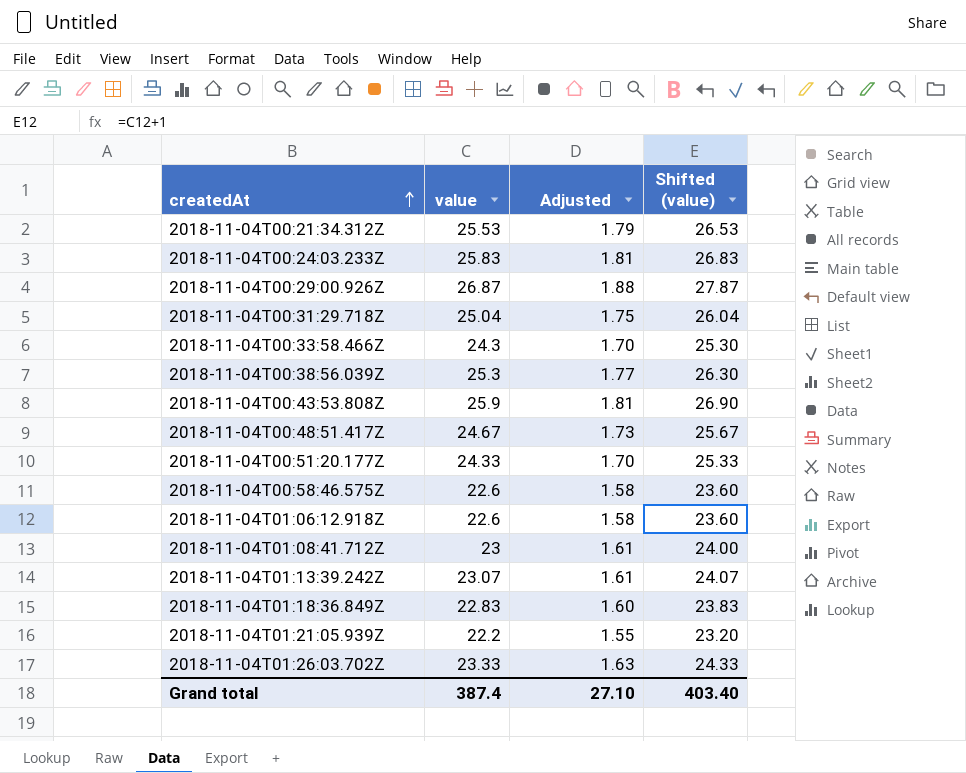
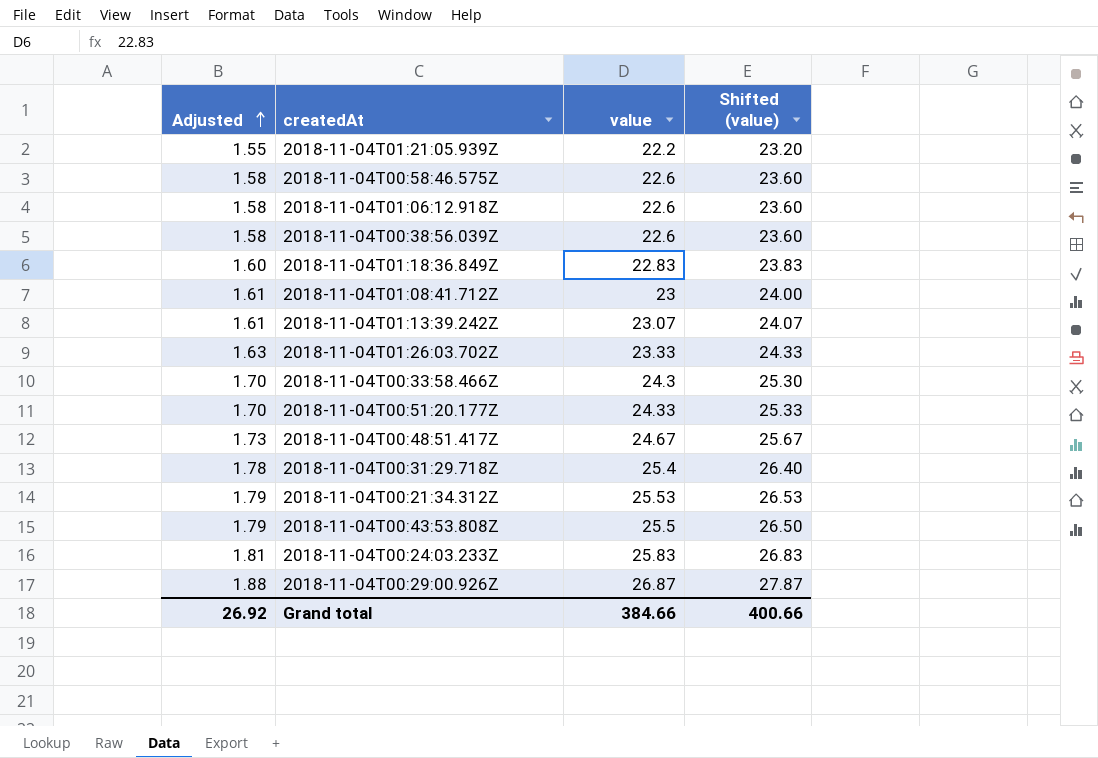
row order: createdAt ascending -> Adjusted ascending
column Adjusted | position: 3 -> 1
2018-11-04T00:38:56.039Z | Adjusted: 1.77 -> 1.58
2018-11-04T00:38:56.039Z | value: 25.3 -> 22.6
2018-11-04T00:38:56.039Z | Shifted (value): 26.30 -> 23.60
2018-11-04T00:31:29.718Z | Adjusted: 1.75 -> 1.78
2018-11-04T00:31:29.718Z | value: 25.04 -> 25.4
2018-11-04T00:31:29.718Z | Shifted (value): 26.04 -> 26.40
2018-11-04T00:43:53.808Z | Adjusted: 1.81 -> 1.79
2018-11-04T00:43:53.808Z | value: 25.9 -> 25.5
2018-11-04T00:43:53.808Z | Shifted (value): 26.90 -> 26.50
Grand total | Adjusted: 27.10 -> 26.92
Grand total | value: 387.4 -> 384.66
Grand total | Shifted (value): 403.40 -> 400.66

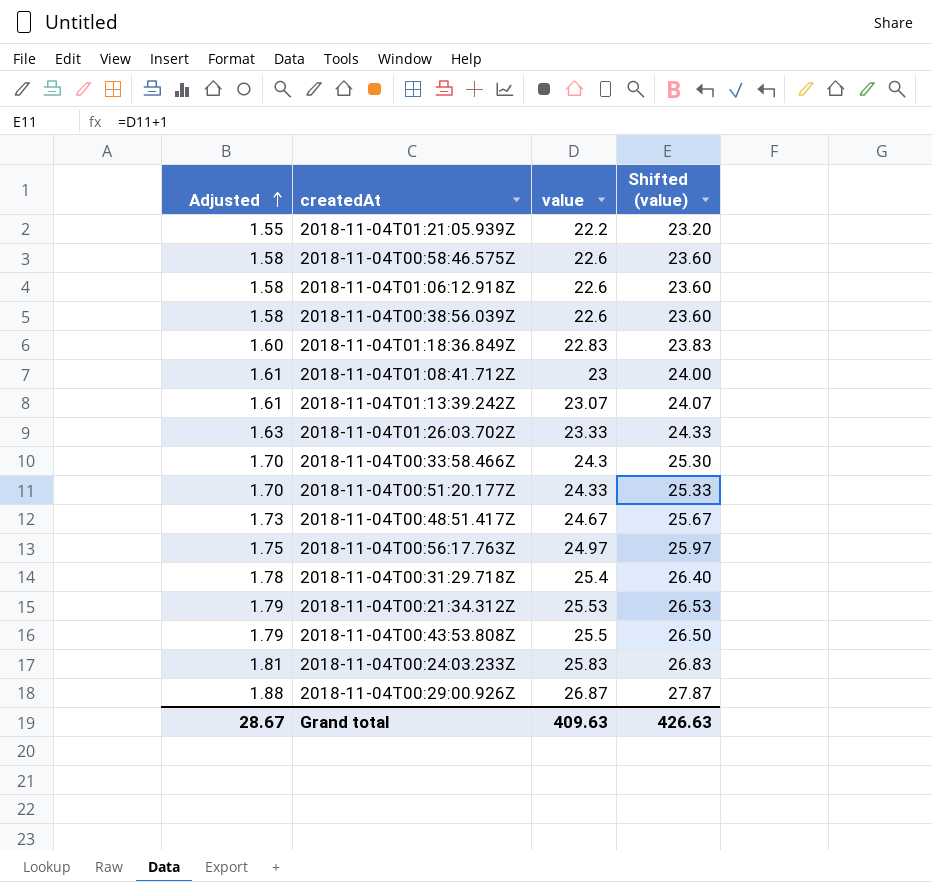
row 2018-11-04T00:56:17.763Z: none -> 1.75 | 24.97 | 25.97
Grand total | Adjusted: 26.92 -> 28.67
Grand total | value: 384.66 -> 409.63
Grand total | Shifted (value): 400.66 -> 426.63

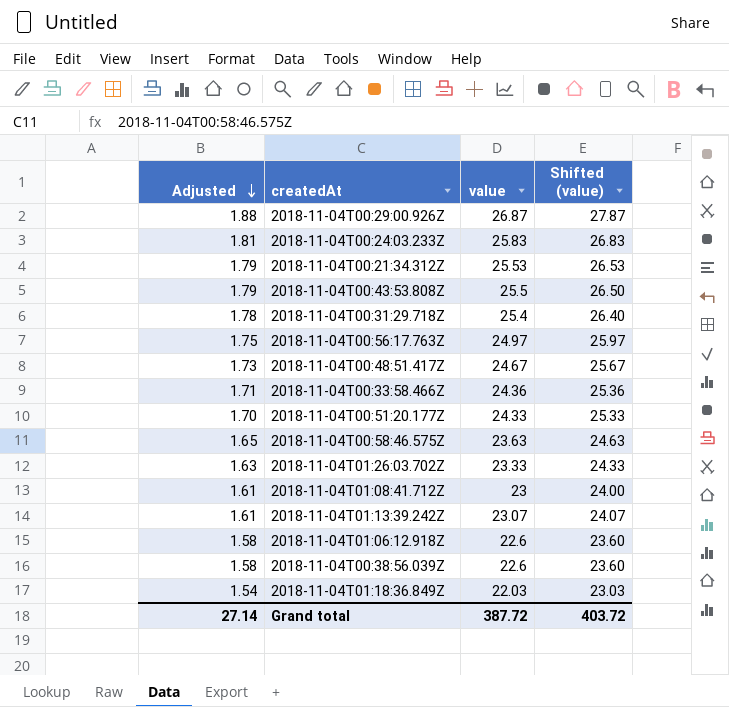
row order: Adjusted ascending -> Adjusted descending
row 2018-11-04T01:21:05.939Z: 1.55 | 22.2 | 23.20 -> none
2018-11-04T00:33:58.466Z | Adjusted: 1.70 -> 1.71
2018-11-04T00:33:58.466Z | value: 24.3 -> 24.36
2018-11-04T00:33:58.466Z | Shifted (value): 25.30 -> 25.36
2018-11-04T00:58:46.575Z | Adjusted: 1.58 -> 1.65
2018-11-04T00:58:46.575Z | value: 22.6 -> 23.63
2018-11-04T00:58:46.575Z | Shifted (value): 23.60 -> 24.63
2018-11-04T01:18:36.849Z | Adjusted: 1.60 -> 1.54
2018-11-04T01:18:36.849Z | value: 22.83 -> 22.03
2018-11-04T01:18:36.849Z | Shifted (value): 23.83 -> 23.03
Grand total | Adjusted: 28.67 -> 27.14
Grand total | value: 409.63 -> 387.72
Grand total | Shifted (value): 426.63 -> 403.72

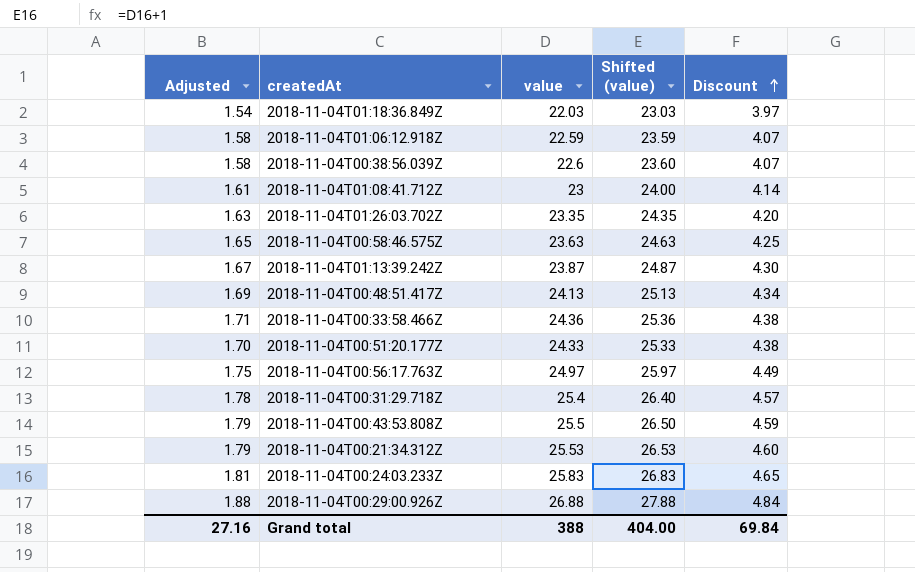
row order: Adjusted descending -> Discount ascending
column Discount | formula: none -> [value] * 0.18
2018-11-04T01:06:12.918Z | value: 22.6 -> 22.59
2018-11-04T01:06:12.918Z | Shifted (value): 23.60 -> 23.59
2018-11-04T01:26:03.702Z | value: 23.33 -> 23.35
2018-11-04T01:26:03.702Z | Shifted (value): 24.33 -> 24.35
2018-11-04T01:13:39.242Z | Adjusted: 1.61 -> 1.67
2018-11-04T01:13:39.242Z | value: 23.07 -> 23.87
2018-11-04T01:13:39.242Z | Shifted (value): 24.07 -> 24.87
2018-11-04T00:48:51.417Z | Adjusted: 1.73 -> 1.69
2018-11-04T00:48:51.417Z | value: 24.67 -> 24.13
2018-11-04T00:48:51.417Z | Shifted (value): 25.67 -> 25.13
2018-11-04T00:29:00.926Z | value: 26.87 -> 26.88
2018-11-04T00:29:00.926Z | Shifted (value): 27.87 -> 27.88
Grand total | Adjusted: 27.14 -> 27.16
Grand total | value: 387.72 -> 388
Grand total | Shifted (value): 403.72 -> 404.00

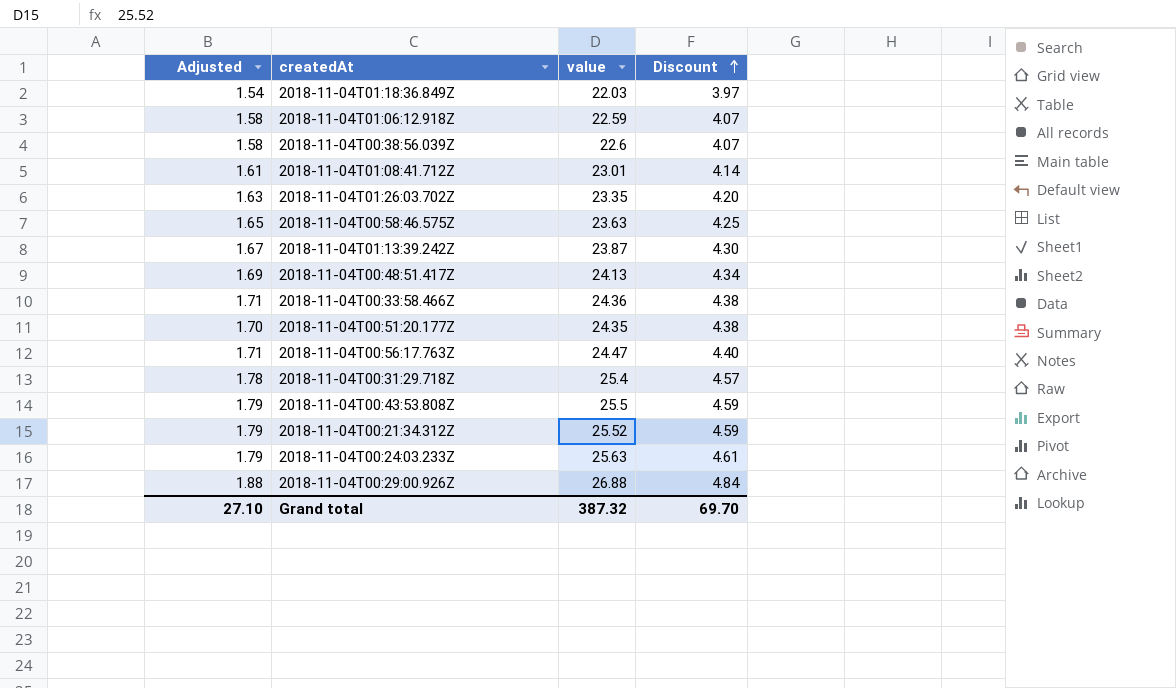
column Shifted (value) | formula: [value] + 1 -> none
2018-11-04T01:08:41.712Z | value: 23 -> 23.01
2018-11-04T00:51:20.177Z | value: 24.33 -> 24.35
2018-11-04T00:56:17.763Z | Adjusted: 1.75 -> 1.71
2018-11-04T00:56:17.763Z | value: 24.97 -> 24.47
2018-11-04T00:56:17.763Z | Discount: 4.49 -> 4.40
2018-11-04T00:21:34.312Z | value: 25.53 -> 25.52
2018-11-04T00:21:34.312Z | Discount: 4.60 -> 4.59
2018-11-04T00:24:03.233Z | Adjusted: 1.81 -> 1.79
2018-11-04T00:24:03.233Z | value: 25.83 -> 25.63
2018-11-04T00:24:03.233Z | Discount: 4.65 -> 4.61
Grand total | Adjusted: 27.16 -> 27.10
Grand total | value: 388 -> 387.32
Grand total | Discount: 69.84 -> 69.70

